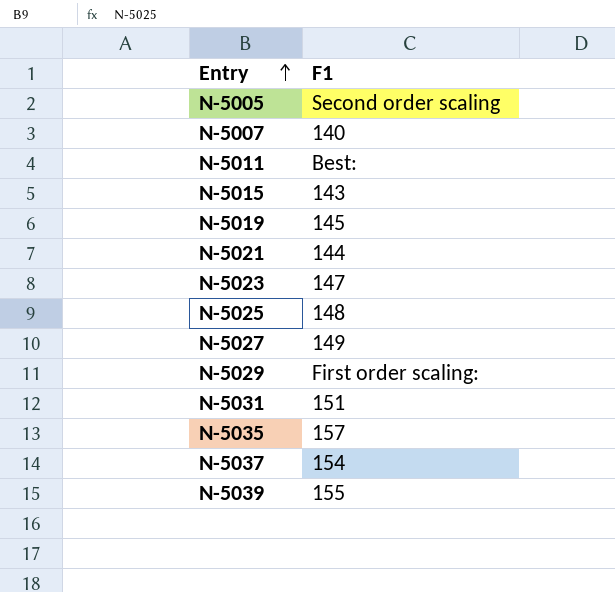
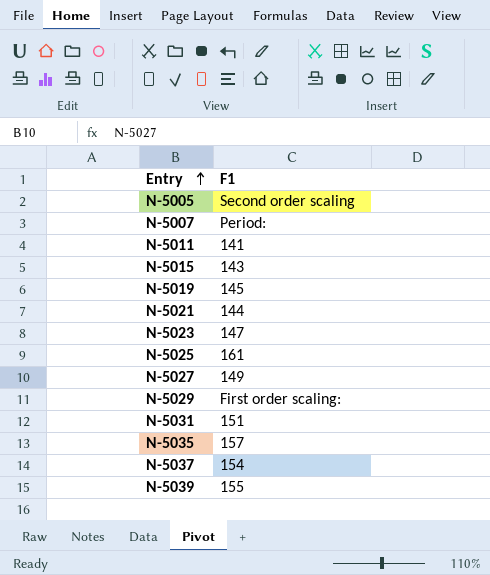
N-5007 | F1: 140 -> Period:
N-5011 | F1: Best: -> 141
N-5025 | F1: 148 -> 161

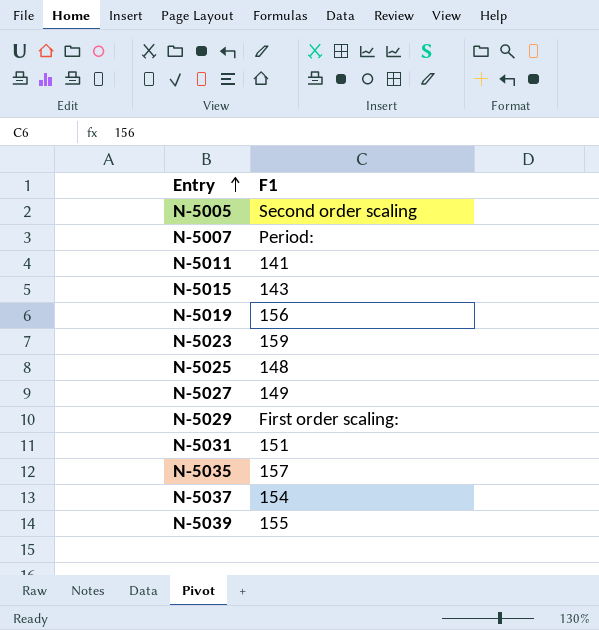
row N-5021: 144 -> none
N-5019 | F1: 145 -> 156
N-5023 | F1: 147 -> 159
N-5025 | F1: 161 -> 148

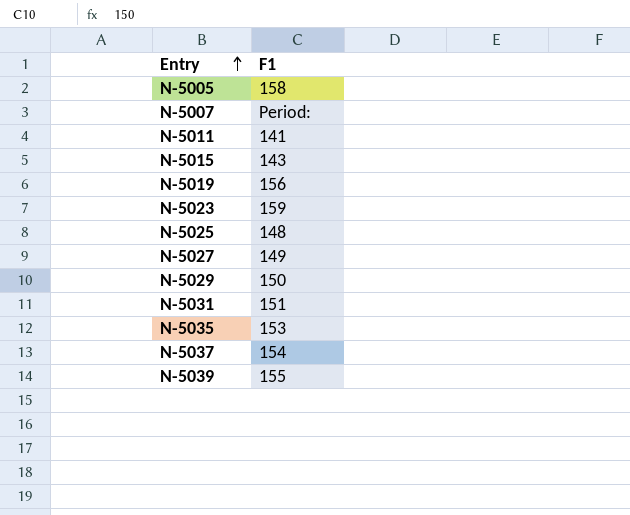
N-5005 | F1: Second order scaling -> 158
N-5029 | F1: First order scaling: -> 150
N-5035 | F1: 157 -> 153

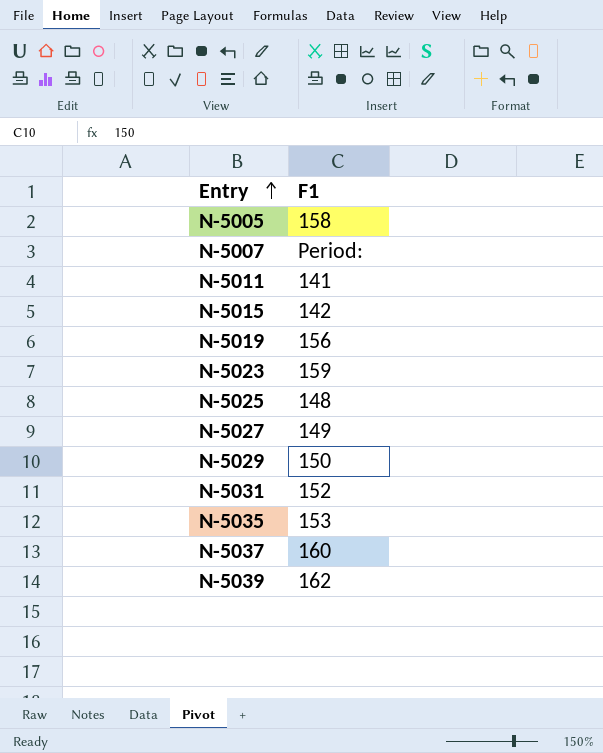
N-5015 | F1: 143 -> 142
N-5031 | F1: 151 -> 152
N-5037 | F1: 154 -> 160
N-5039 | F1: 155 -> 162

